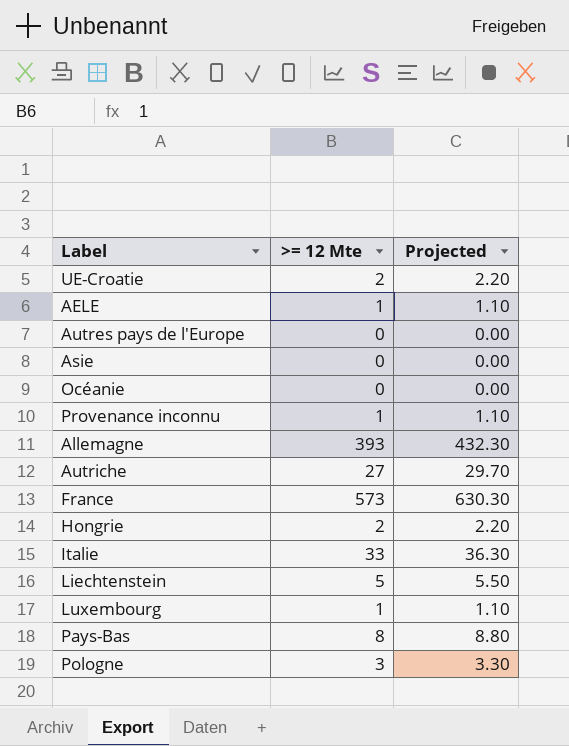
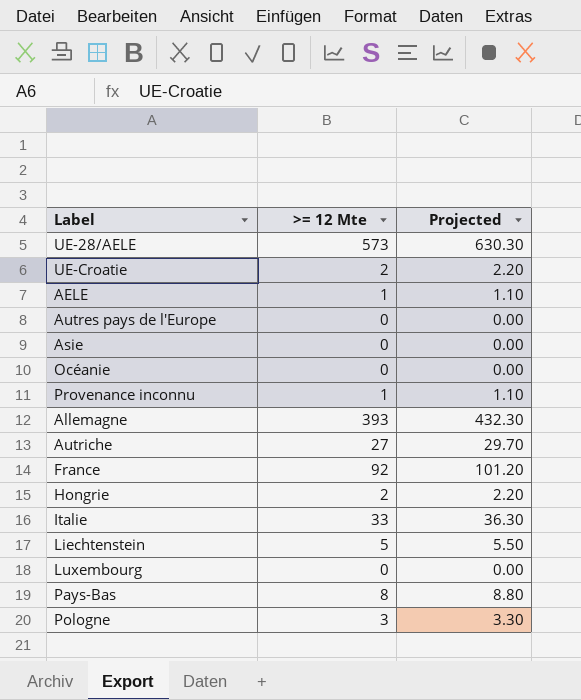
row UE-28/AELE: none -> 573 | 630.30
France | >= 12 Mte: 573 -> 92
France | Projected: 630.30 -> 101.20
Luxembourg | >= 12 Mte: 1 -> 0
Luxembourg | Projected: 1.10 -> 0.00

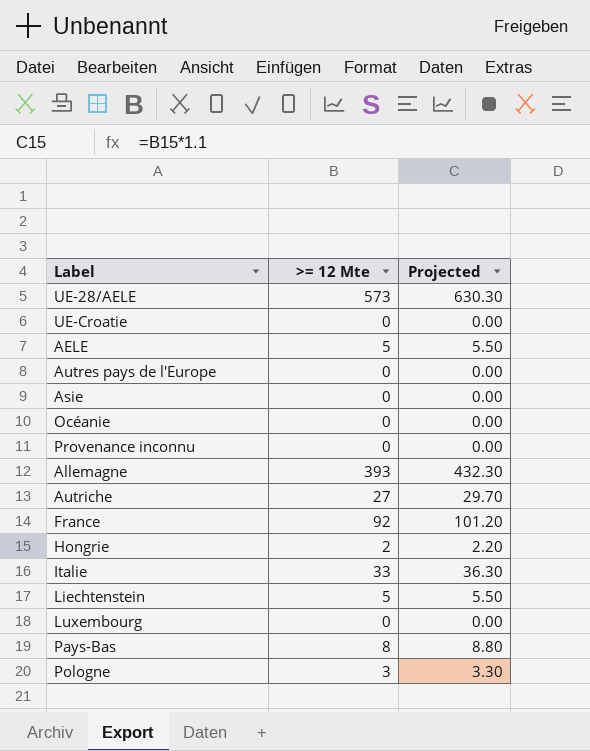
UE-Croatie | >= 12 Mte: 2 -> 0
UE-Croatie | Projected: 2.20 -> 0.00
AELE | >= 12 Mte: 1 -> 5
AELE | Projected: 1.10 -> 5.50
Provenance inconnu | >= 12 Mte: 1 -> 0
Provenance inconnu | Projected: 1.10 -> 0.00

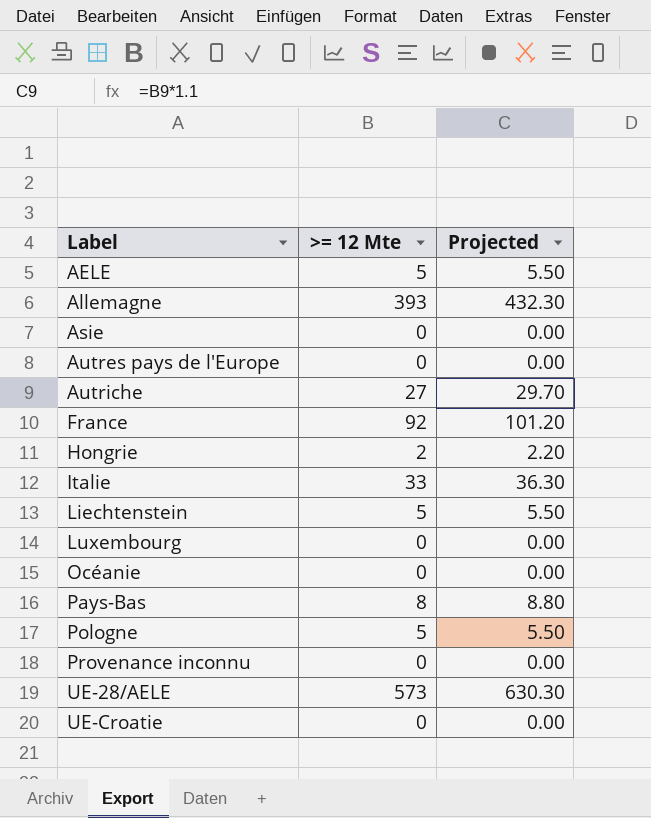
row order: none -> Label ascending
Pologne | >= 12 Mte: 3 -> 5
Pologne | Projected: 3.30 -> 5.50

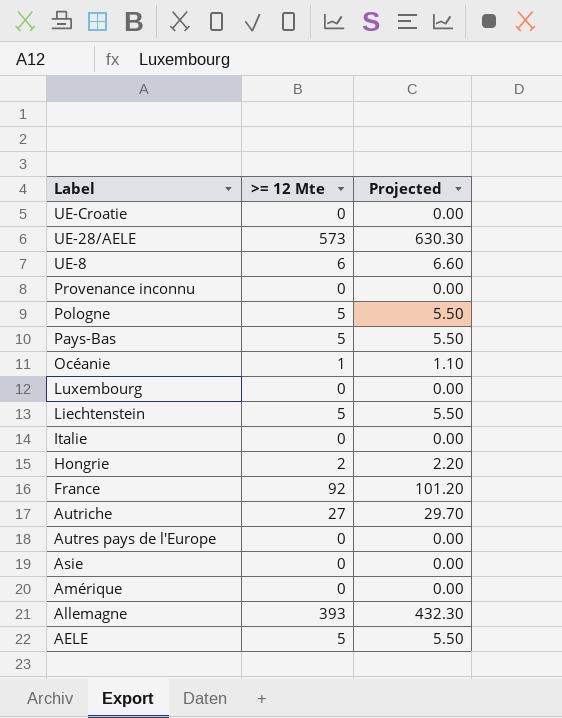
row order: Label ascending -> Label descending
row UE-8: none -> 6 | 6.60
Pays-Bas | >= 12 Mte: 8 -> 5
Pays-Bas | Projected: 8.80 -> 5.50
Océanie | >= 12 Mte: 0 -> 1
Océanie | Projected: 0.00 -> 1.10
Italie | >= 12 Mte: 33 -> 0
Italie | Projected: 36.30 -> 0.00
row Amérique: none -> 0 | 0.00

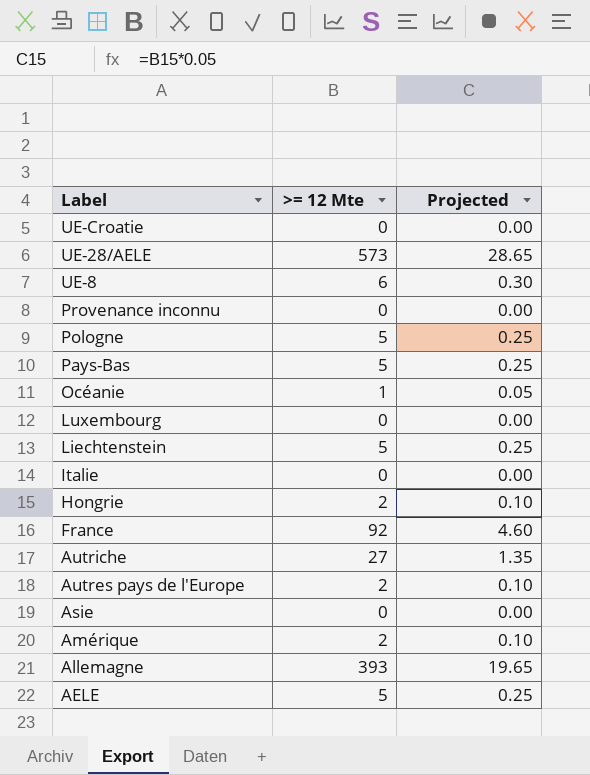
column Projected | formula: [>= 12 Mte] * 1.1 -> [>= 12 Mte] * 0.05
Autres pays de l'Europe | >= 12 Mte: 0 -> 2
Amérique | >= 12 Mte: 0 -> 2

